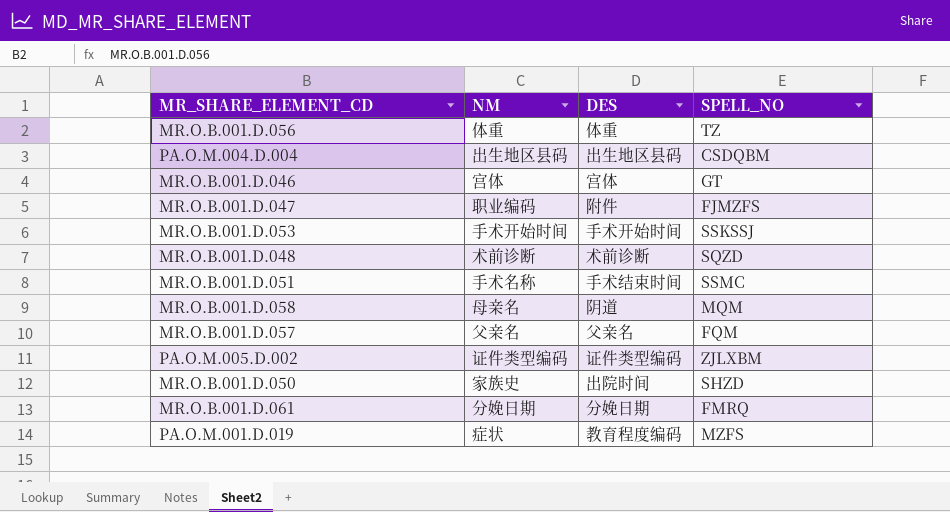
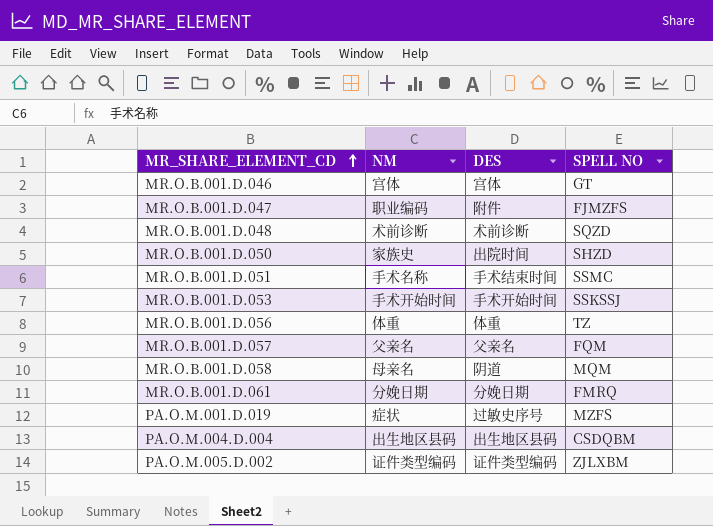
row order: none -> MR_SHARE_ELEMENT_CD ascending
column name: SPELL_NO -> SPELL NO
PA.O.M.001.D.019 | DES: 教育程度编码 -> 过敏史序号

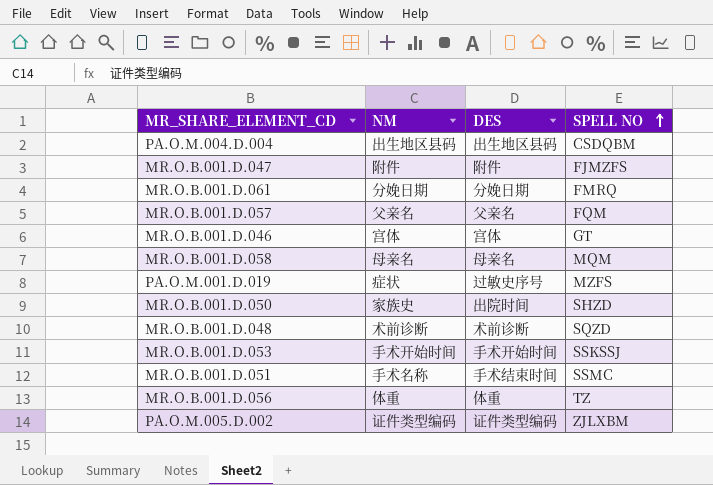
row order: MR_SHARE_ELEMENT_CD ascending -> SPELL NO ascending
MR.O.B.001.D.047 | NM: 职业编码 -> 附件
MR.O.B.001.D.058 | DES: 阴道 -> 母亲名

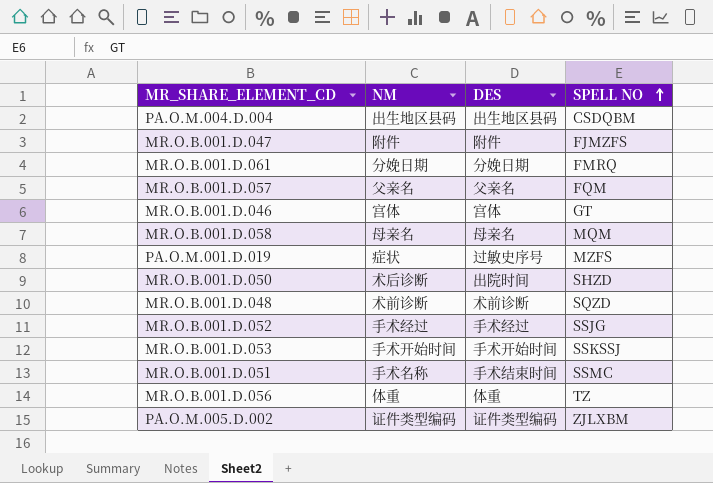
MR.O.B.001.D.050 | NM: 家族史 -> 术后诊断
row MR.O.B.001.D.052: none -> 手术经过 | 手术经过 | SSJG

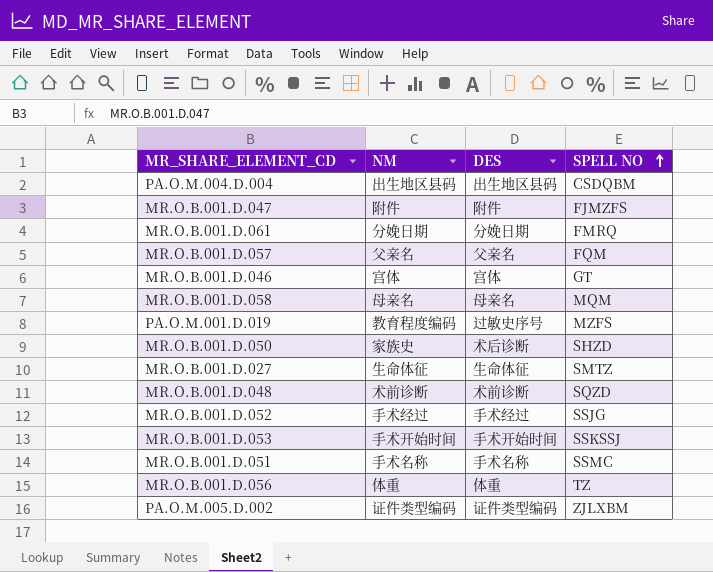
PA.O.M.001.D.019 | NM: 症状 -> 教育程度编码
MR.O.B.001.D.050 | NM: 术后诊断 -> 家族史
MR.O.B.001.D.050 | DES: 出院时间 -> 术后诊断
row MR.O.B.001.D.027: none -> 生命体征 | 生命体征 | SMTZ
MR.O.B.001.D.051 | DES: 手术结束时间 -> 手术名称

